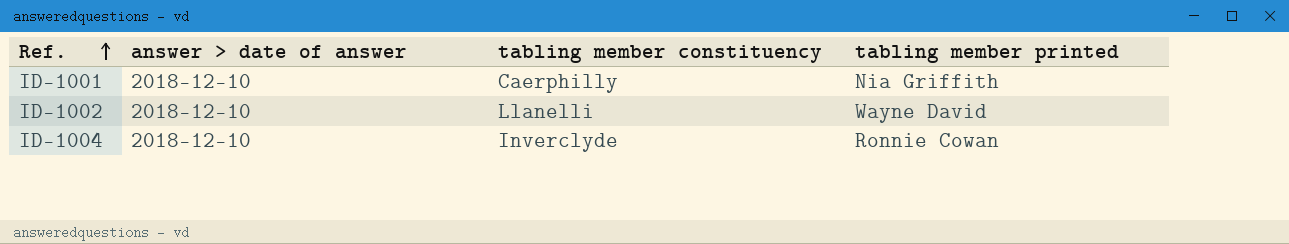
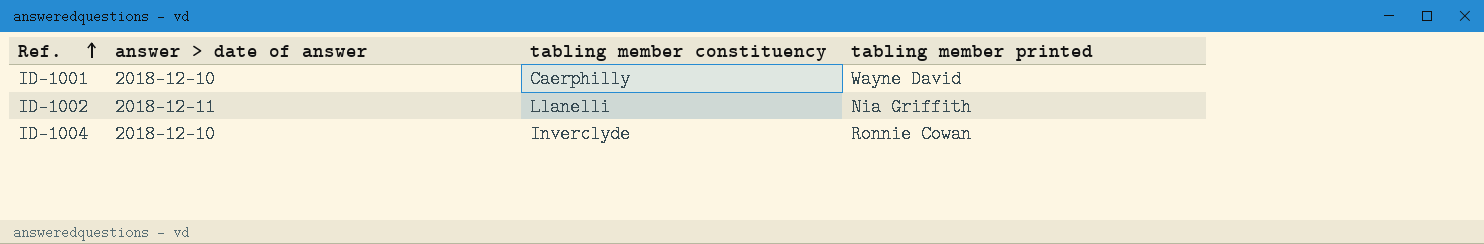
ID-1001 | tabling member printed: Nia Griffith -> Wayne David
ID-1002 | answer > date of answer: 2018-12-10 -> 2018-12-11
ID-1002 | tabling member printed: Wayne David -> Nia Griffith

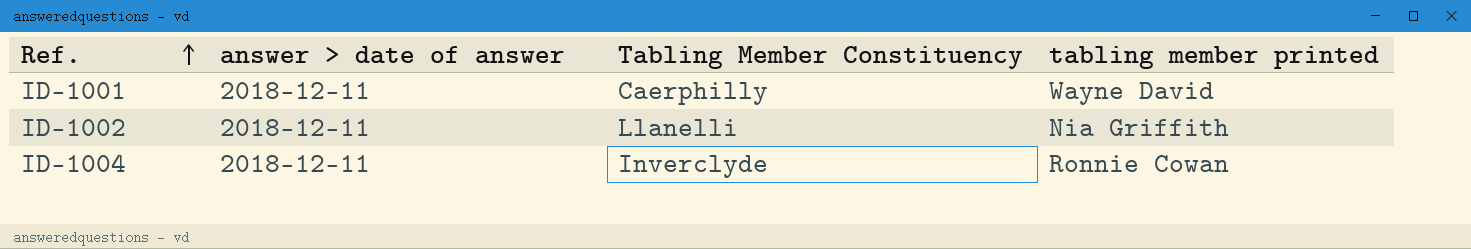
column name: tabling member constituency -> Tabling Member Constituency
ID-1001 | answer > date of answer: 2018-12-10 -> 2018-12-11
ID-1004 | answer > date of answer: 2018-12-10 -> 2018-12-11

